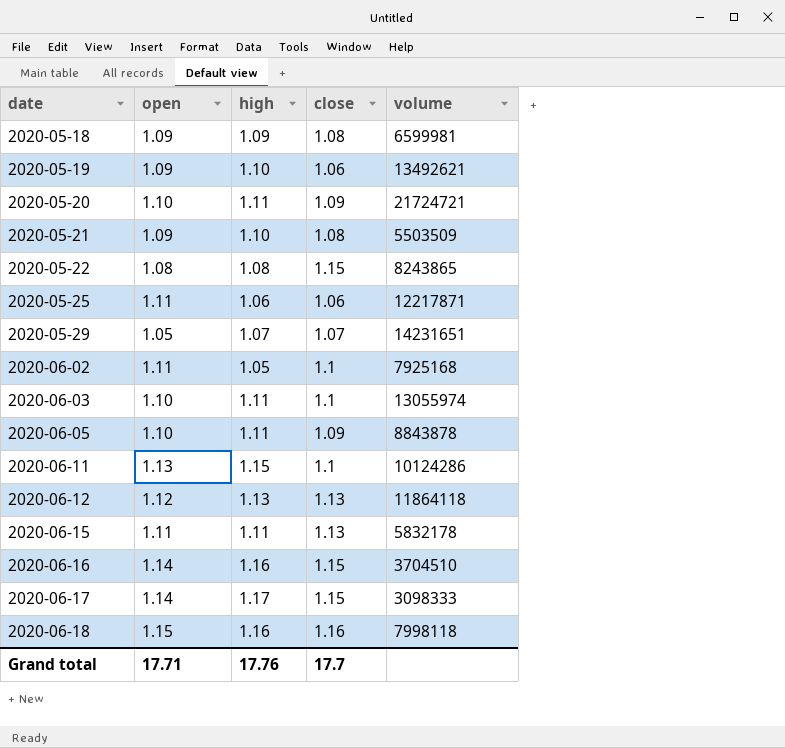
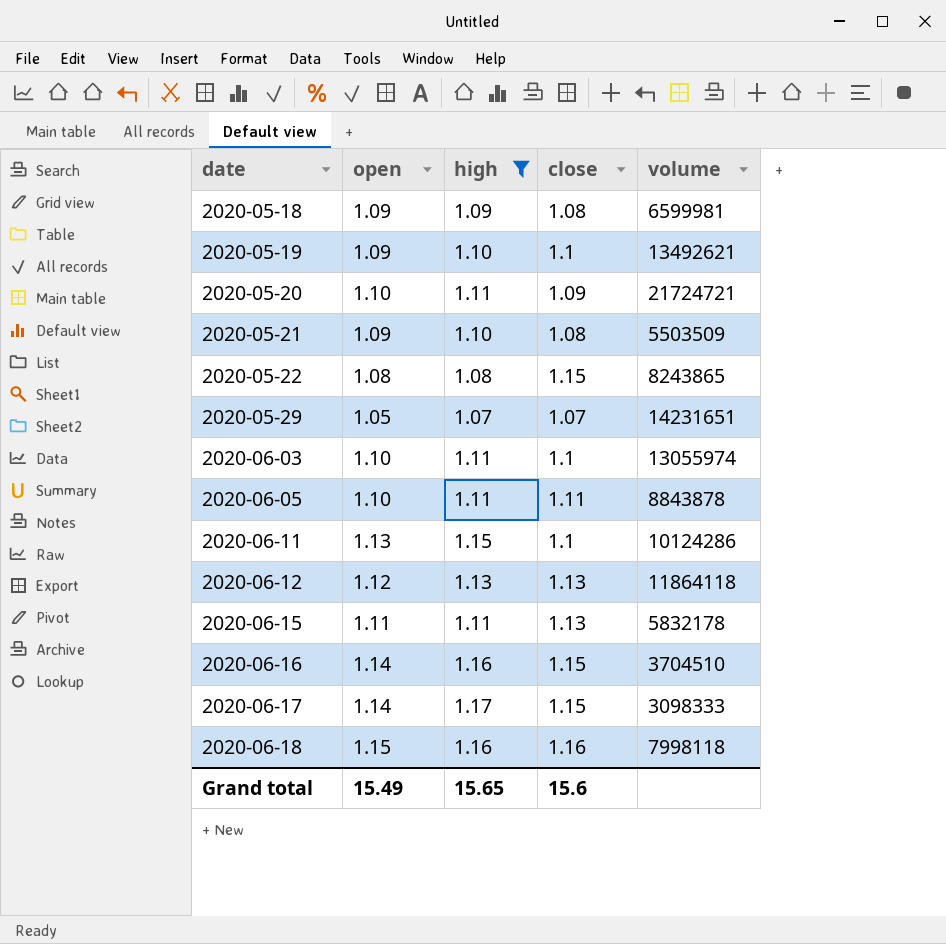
filter: none -> high >= 1.07
2020-05-19 | close: 1.06 -> 1.1
2020-06-05 | close: 1.09 -> 1.11
Grand total | open: 17.71 -> 15.49
Grand total | high: 17.76 -> 15.65
Grand total | close: 17.7 -> 15.6

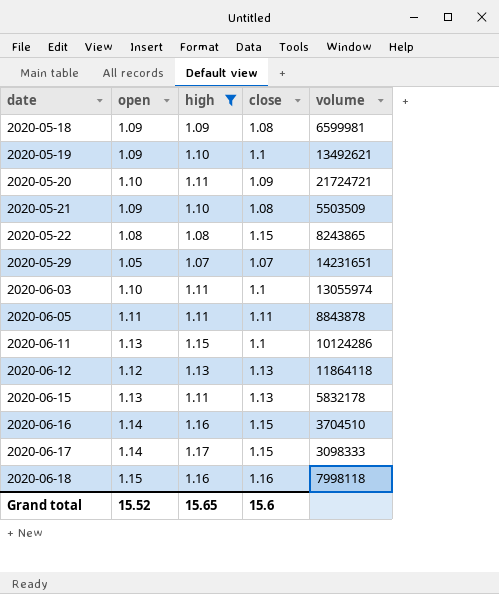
2020-06-05 | open: 1.10 -> 1.11
2020-06-15 | open: 1.11 -> 1.13
Grand total | open: 15.49 -> 15.52

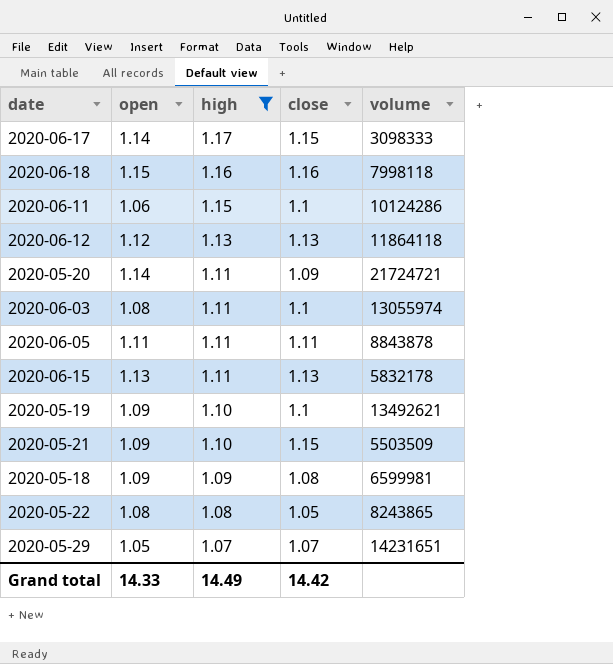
row order: date ascending -> high descending
row 2020-06-16: 1.14 | 1.16 | 1.15 | 3704510 -> none
2020-06-11 | open: 1.13 -> 1.06
2020-05-20 | open: 1.10 -> 1.14
2020-06-03 | open: 1.10 -> 1.08
2020-05-21 | close: 1.08 -> 1.15
2020-05-22 | close: 1.15 -> 1.05
Grand total | open: 15.52 -> 14.33
Grand total | high: 15.65 -> 14.49
Grand total | close: 15.6 -> 14.42

